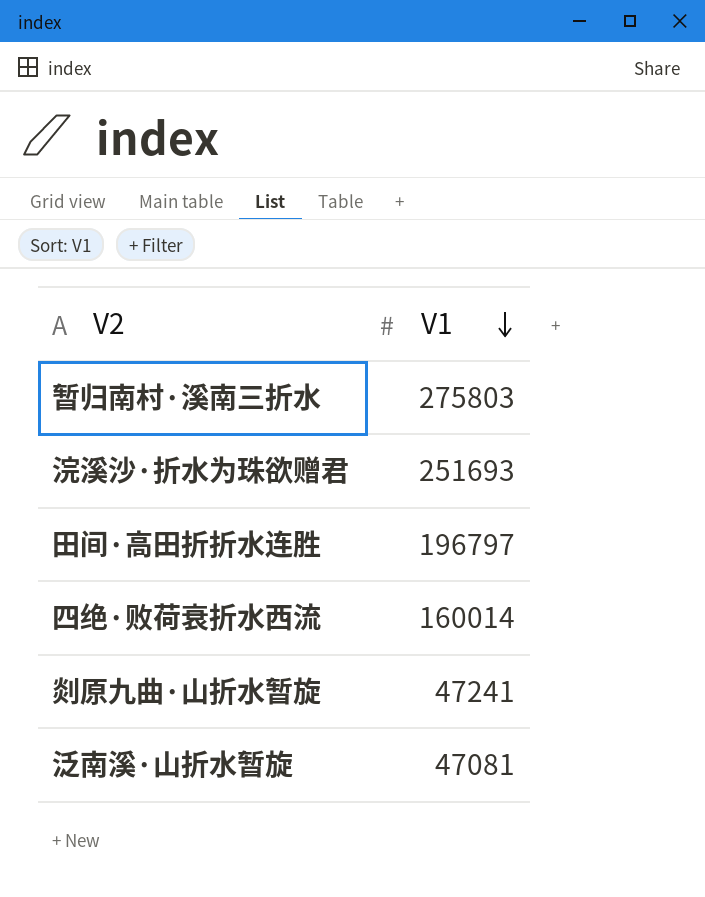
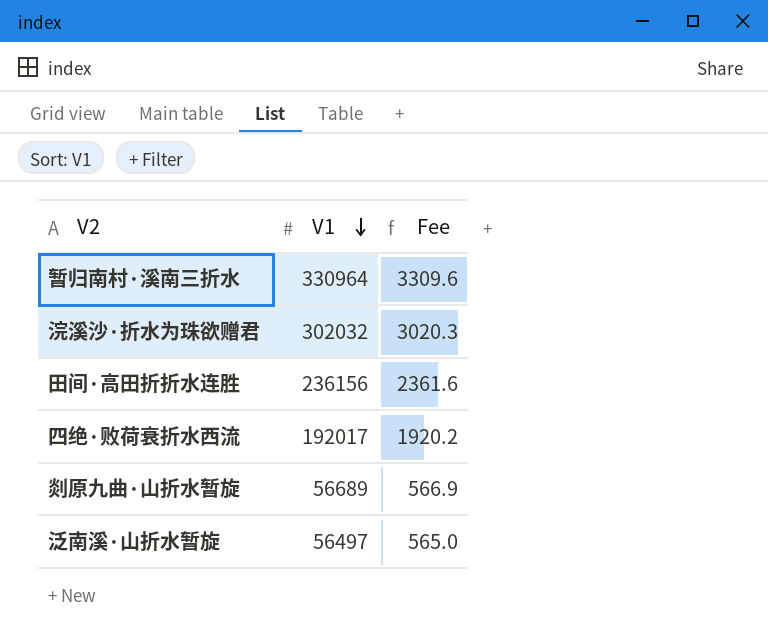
column Fee | formula: none -> [V1] * 0.01
暂归南村·溪南三折水 | V1: 275803 -> 330964
浣溪沙·折水为珠欲赠君 | V1: 251693 -> 302032
田间·高田折折水连胜 | V1: 196797 -> 236156
四绝·败荷衰折水西流 | V1: 160014 -> 192017
剡原九曲·山折水暂旋 | V1: 47241 -> 56689
泛南溪·山折水暂旋 | V1: 47081 -> 56497

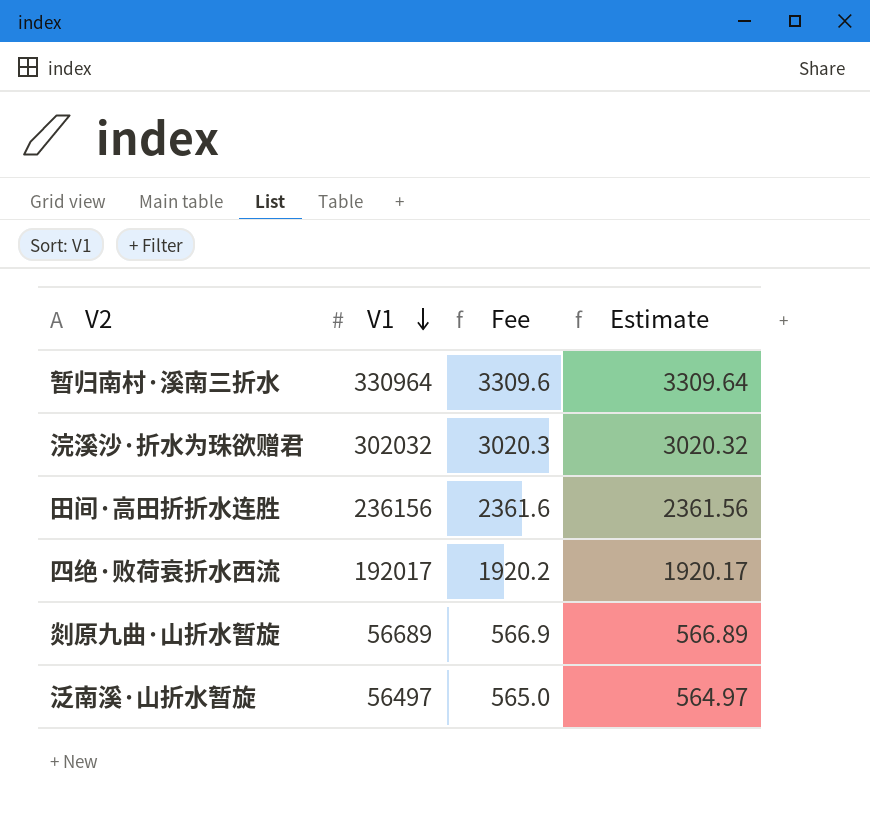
column Estimate | formula: none -> [V1] * 0.01

